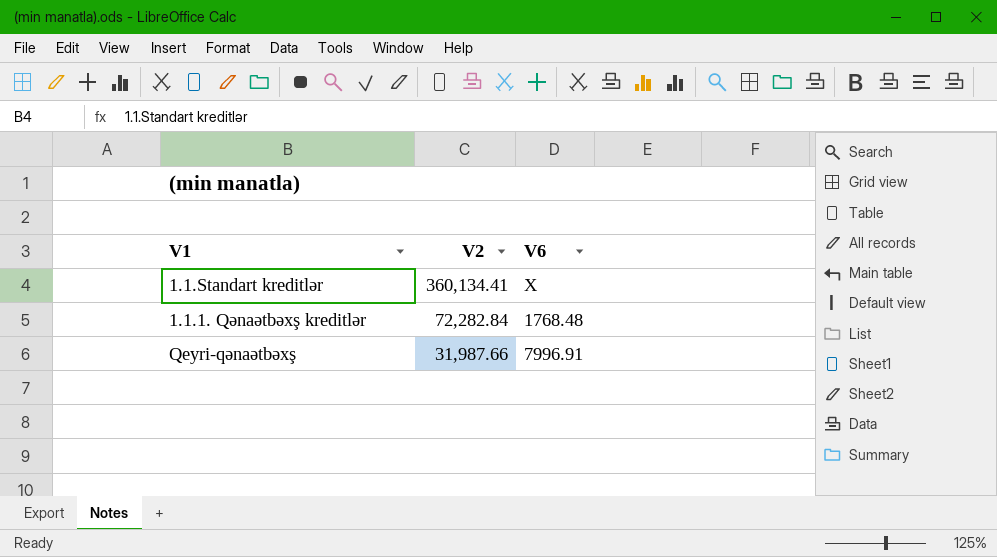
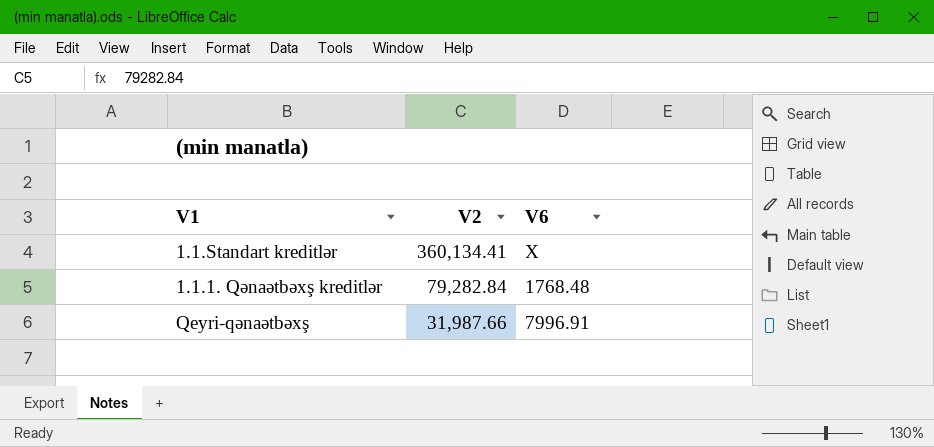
1.1.1. Qənaətbəxş kreditlər | V2: 72,282.84 -> 79,282.84

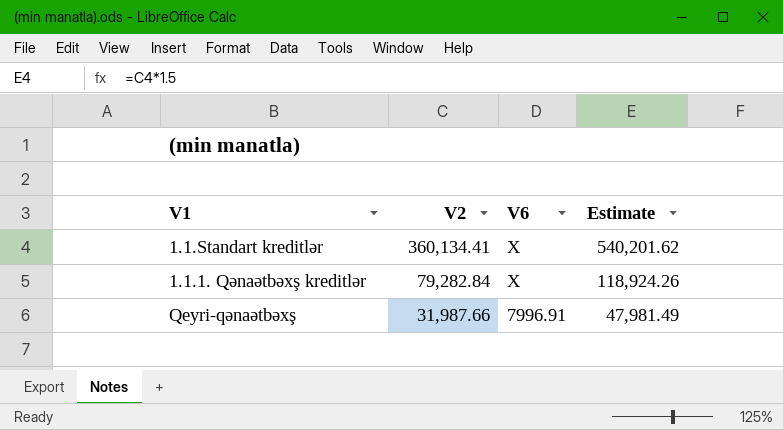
column Estimate | formula: none -> [V2] * 1.5
1.1.1. Qənaətbəxş kreditlər | V6: 1768.48 -> X

